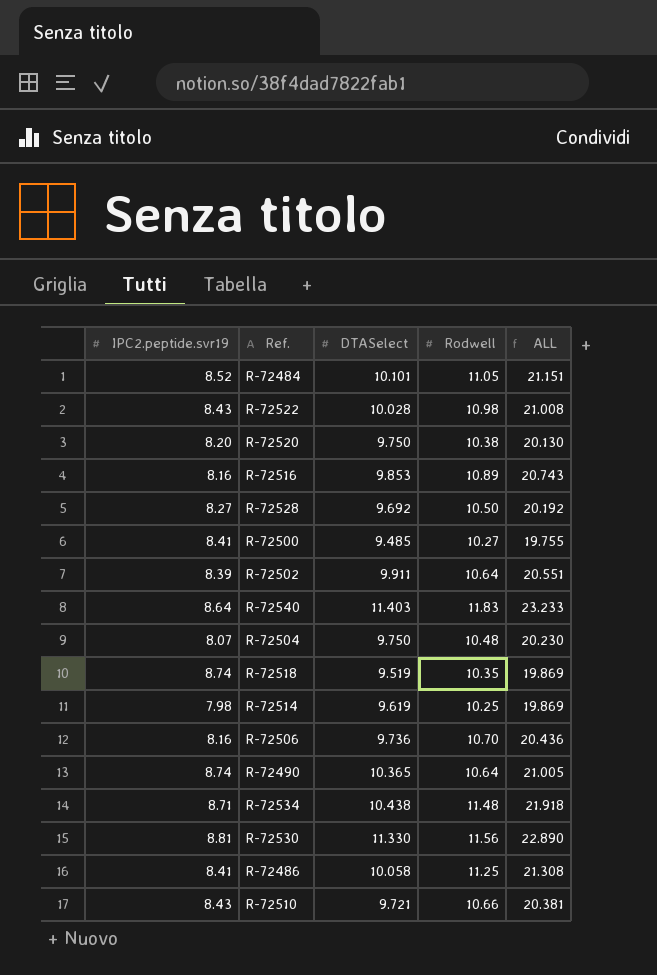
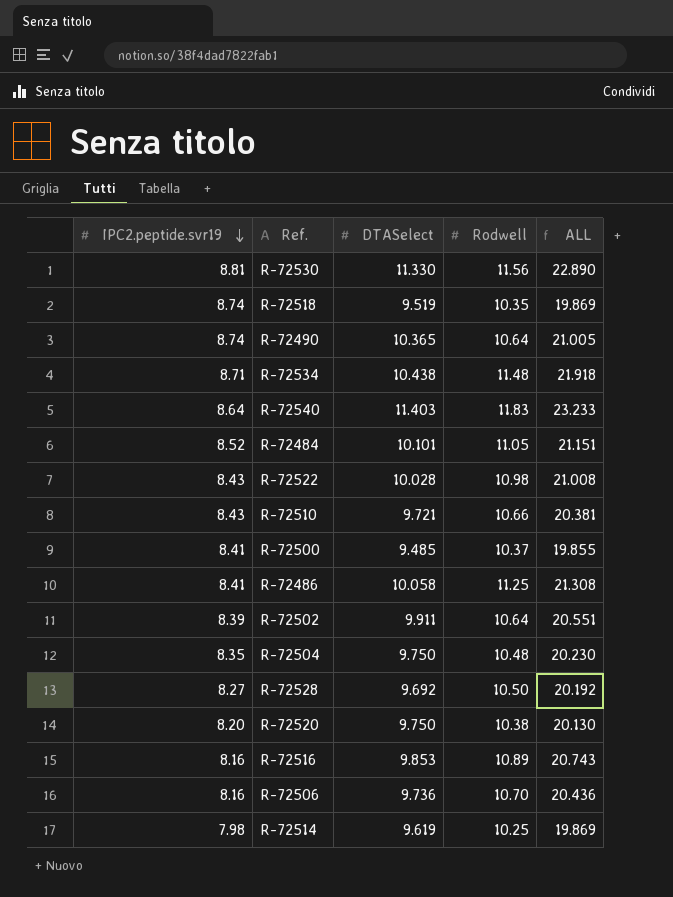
row order: none -> IPC2.peptide.svr19 descending
R-72500 | Rodwell: 10.27 -> 10.37
R-72500 | ALL: 19.755 -> 19.855
R-72504 | IPC2.peptide.svr19: 8.07 -> 8.35

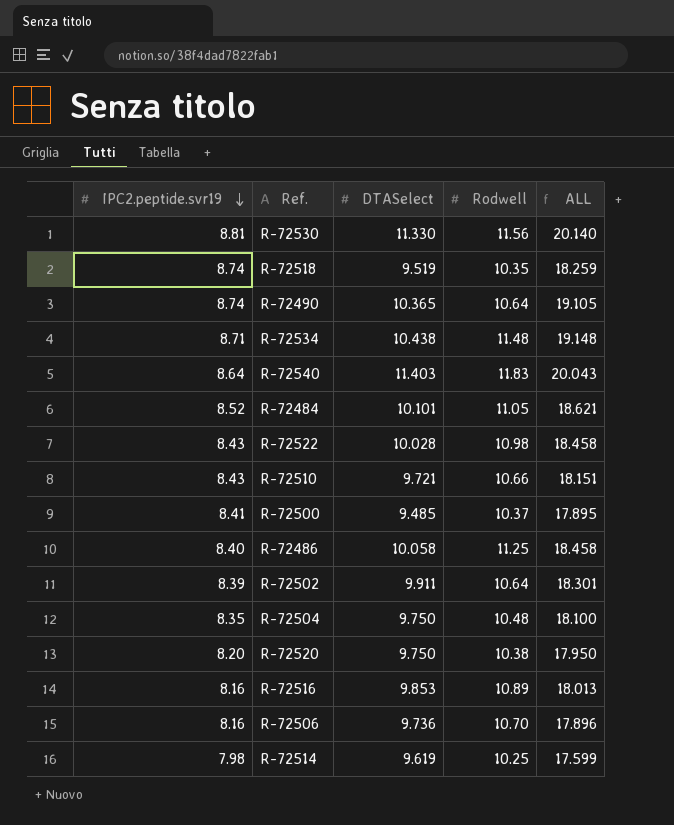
column ALL | formula: [DTASelect] + [Rodwell] -> [IPC2.peptide.svr19] + [DTASelect]
row R-72528: 8.27 | 9.692 | 10.50 | 20.192 -> none
R-72486 | IPC2.peptide.svr19: 8.41 -> 8.40

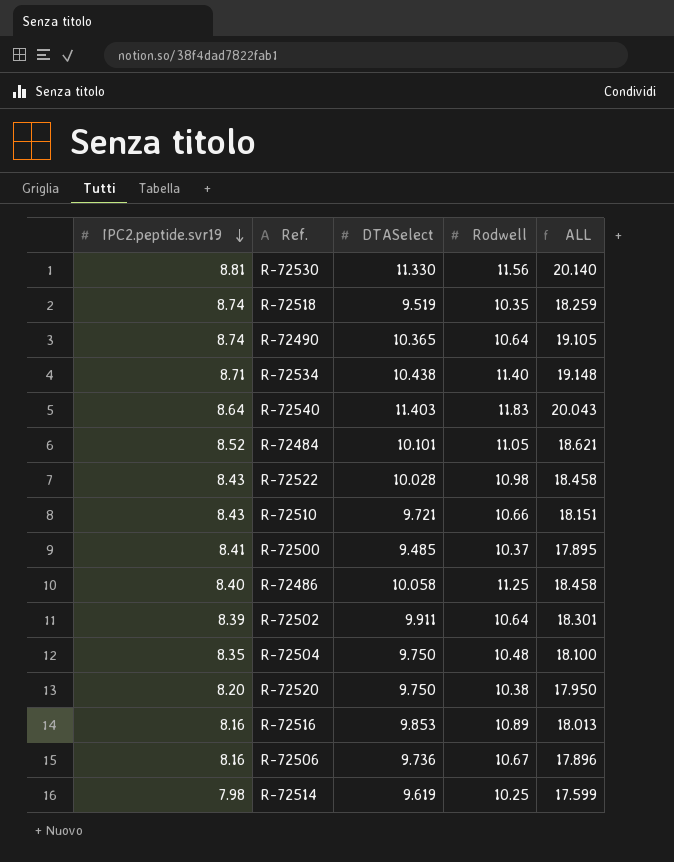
R-72534 | Rodwell: 11.48 -> 11.40
R-72506 | Rodwell: 10.70 -> 10.67

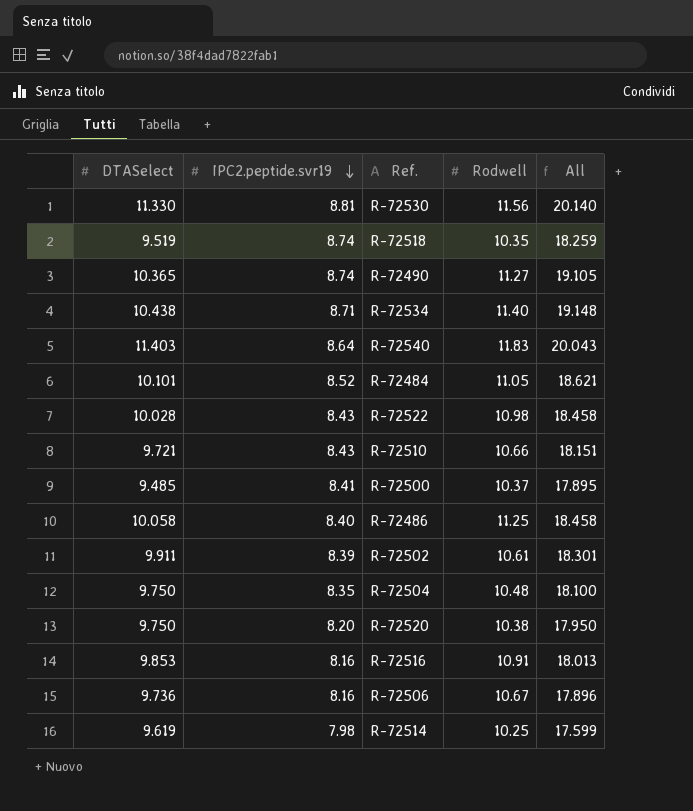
column DTASelect | position: 3 -> 1
column name: ALL -> All
R-72490 | Rodwell: 10.64 -> 11.27
R-72502 | Rodwell: 10.64 -> 10.61
R-72516 | Rodwell: 10.89 -> 10.91

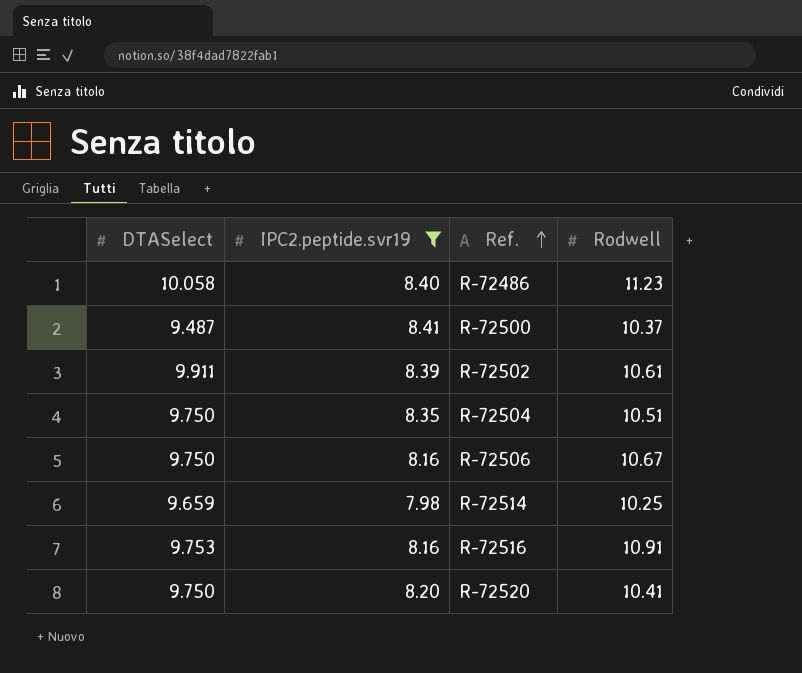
filter: none -> IPC2.peptide.svr19 <= 8.41
row order: IPC2.peptide.svr19 descending -> Ref. ascending
column All | formula: [DTASelect] + [IPC2.peptide.svr19] -> none
R-72486 | Rodwell: 11.25 -> 11.23
R-72500 | DTASelect: 9.485 -> 9.487
R-72504 | Rodwell: 10.48 -> 10.51
R-72506 | DTASelect: 9.736 -> 9.750
R-72514 | DTASelect: 9.619 -> 9.659
R-72516 | DTASelect: 9.853 -> 9.753
R-72520 | Rodwell: 10.38 -> 10.41

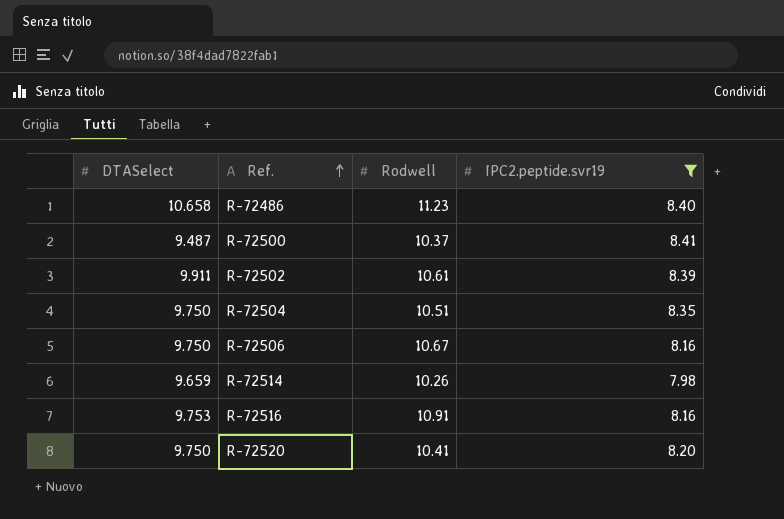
column IPC2.peptide.svr19 | position: 2 -> 4
R-72486 | DTASelect: 10.058 -> 10.658
R-72514 | Rodwell: 10.25 -> 10.26

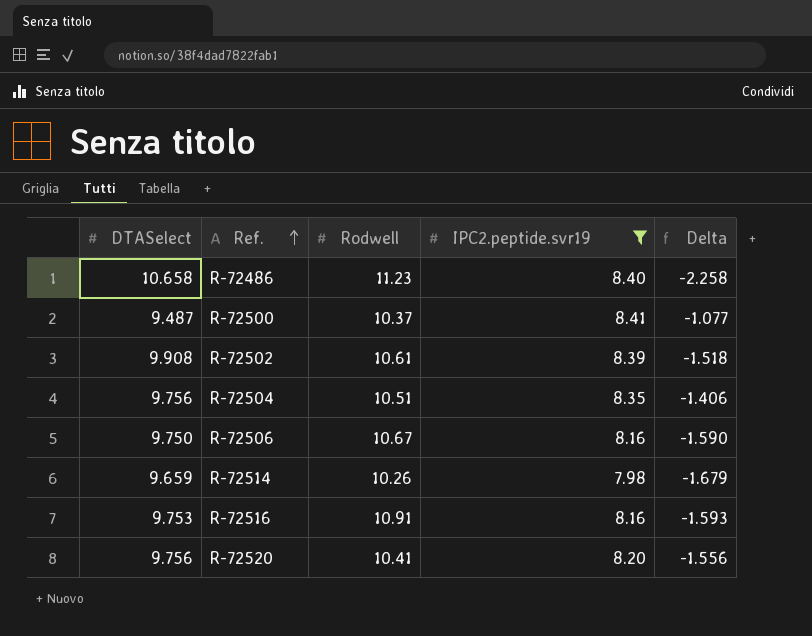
column Delta | formula: none -> [IPC2.peptide.svr19] - [DTASelect]
R-72502 | DTASelect: 9.911 -> 9.908
R-72504 | DTASelect: 9.750 -> 9.756
R-72520 | DTASelect: 9.750 -> 9.756

